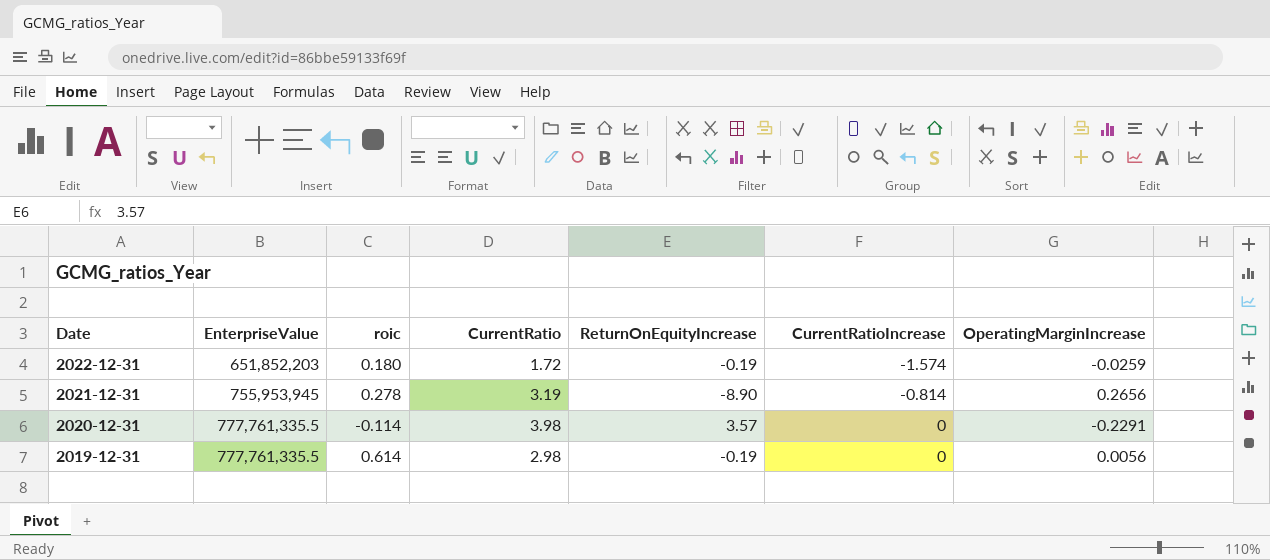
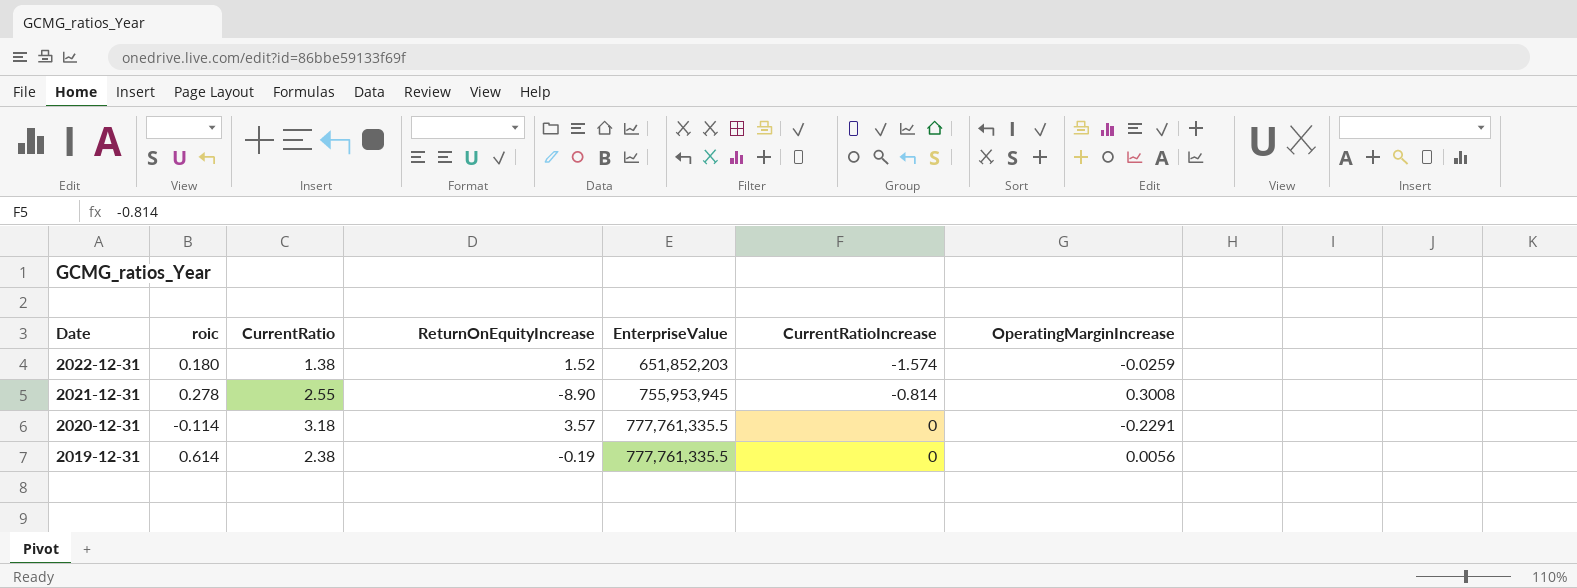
column EnterpriseValue | position: 2 -> 5
2022-12-31 | CurrentRatio: 1.72 -> 1.38
2022-12-31 | ReturnOnEquityIncrease: -0.19 -> 1.52
2021-12-31 | CurrentRatio: 3.19 -> 2.55
2021-12-31 | OperatingMarginIncrease: 0.2656 -> 0.3008
2020-12-31 | CurrentRatio: 3.98 -> 3.18
2019-12-31 | CurrentRatio: 2.98 -> 2.38

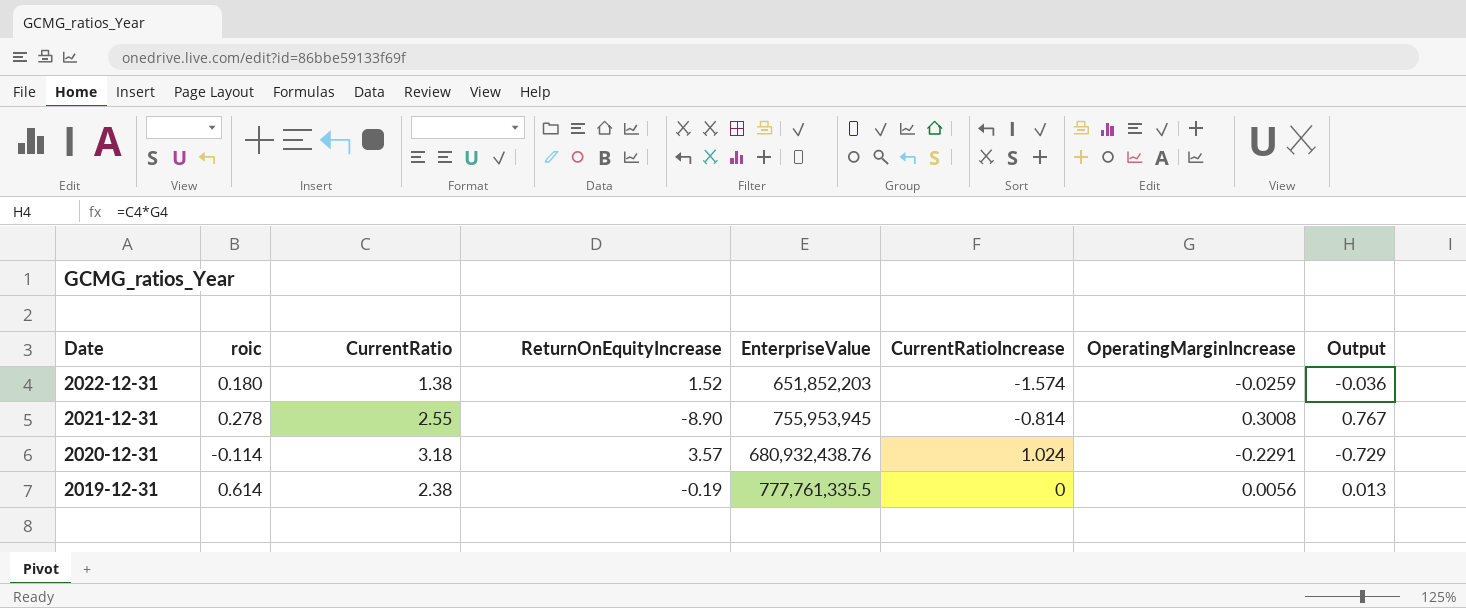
column Output | formula: none -> [CurrentRatio] * [OperatingMarginIncrease]
2020-12-31 | EnterpriseValue: 777,761,335.5 -> 680,932,438.76
2020-12-31 | CurrentRatioIncrease: 0 -> 1.024

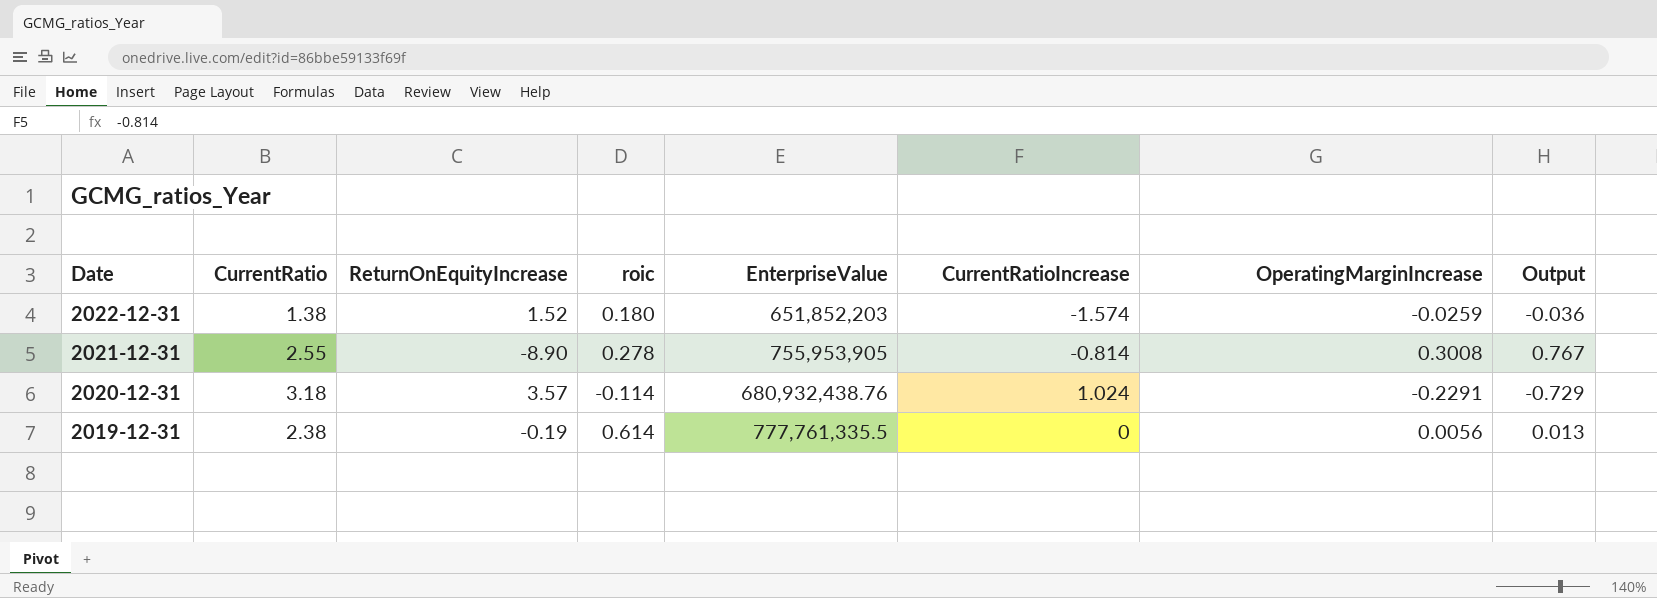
column roic | position: 2 -> 4
2021-12-31 | EnterpriseValue: 755,953,945 -> 755,953,905

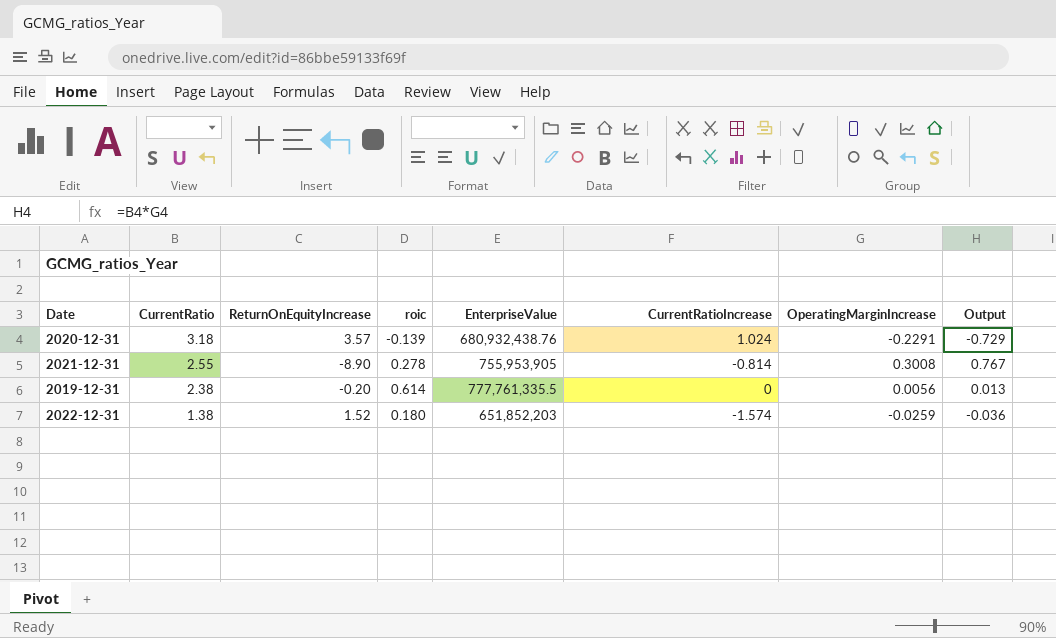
row order: Date descending -> CurrentRatio descending
2020-12-31 | roic: -0.114 -> -0.139
2019-12-31 | ReturnOnEquityIncrease: -0.19 -> -0.20

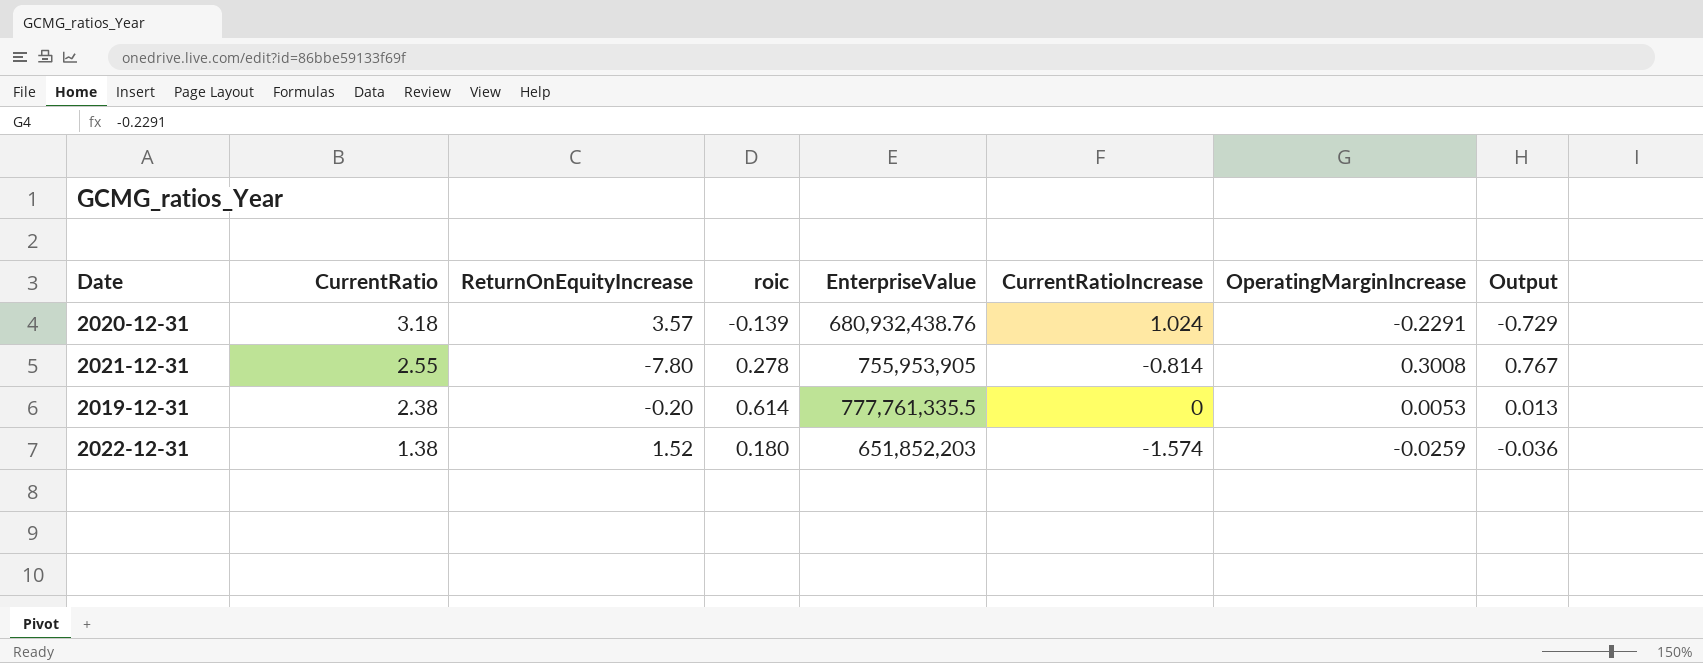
2021-12-31 | ReturnOnEquityIncrease: -8.90 -> -7.80
2019-12-31 | OperatingMarginIncrease: 0.0056 -> 0.0053

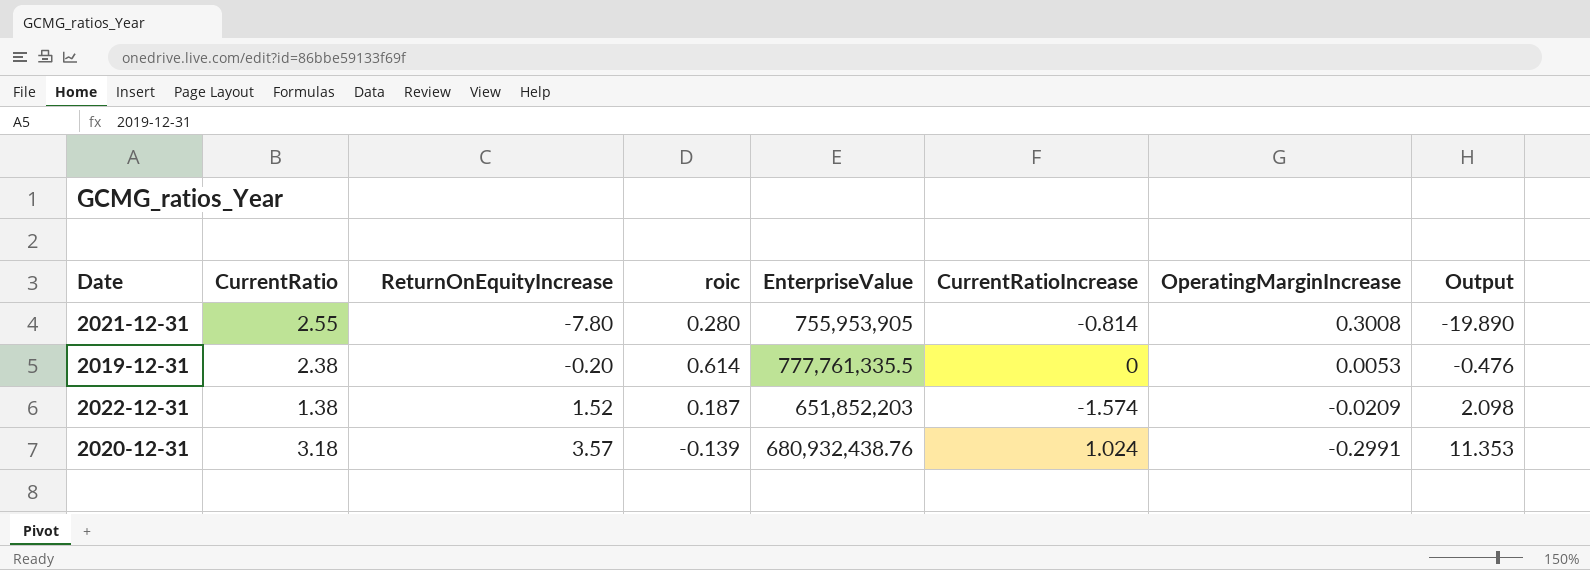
row order: CurrentRatio descending -> ReturnOnEquityIncrease ascending
column Output | formula: [CurrentRatio] * [OperatingMarginIncrease] -> [CurrentRatio] * [ReturnOnEquityIncrease]
2021-12-31 | roic: 0.278 -> 0.280
2022-12-31 | roic: 0.180 -> 0.187
2022-12-31 | OperatingMarginIncrease: -0.0259 -> -0.0209
2020-12-31 | OperatingMarginIncrease: -0.2291 -> -0.2991

